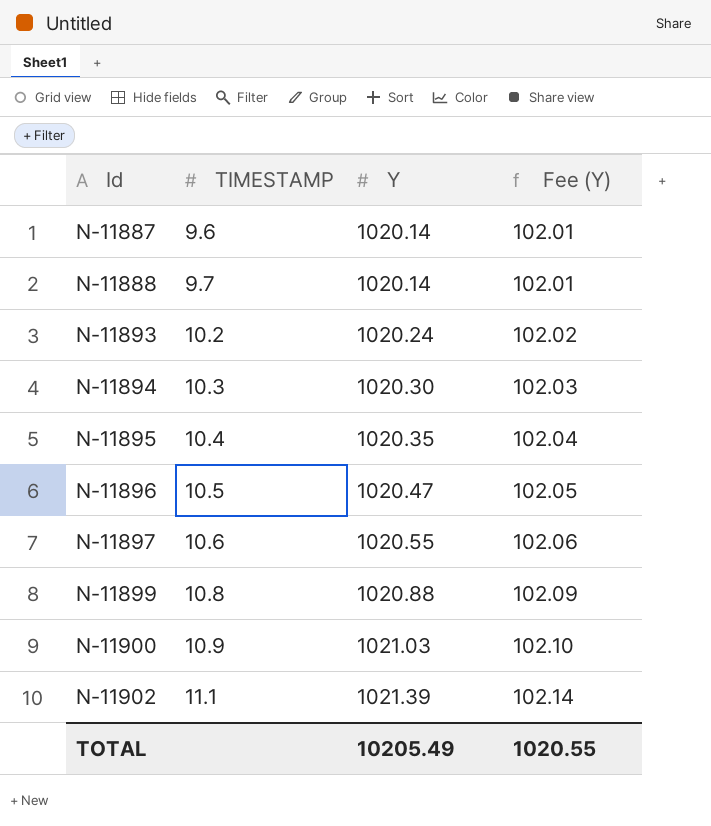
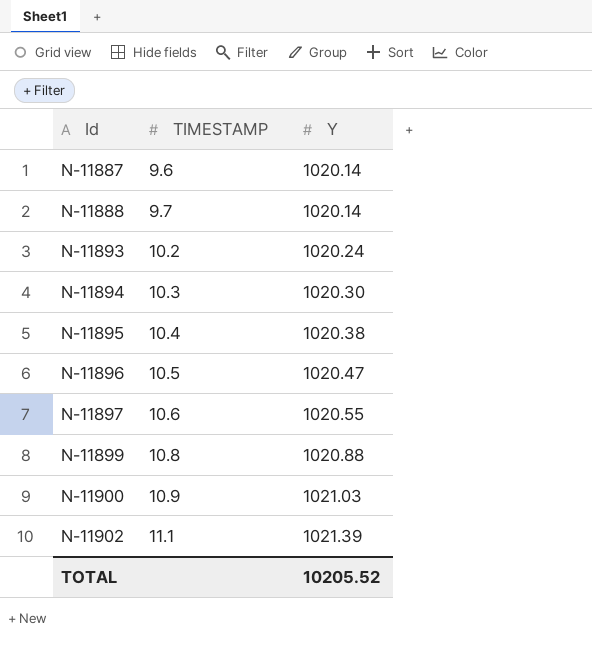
column Fee (Y) | formula: [Y] * 0.1 -> none
N-11895 | Y: 1020.35 -> 1020.38
TOTAL | Y: 10205.49 -> 10205.52

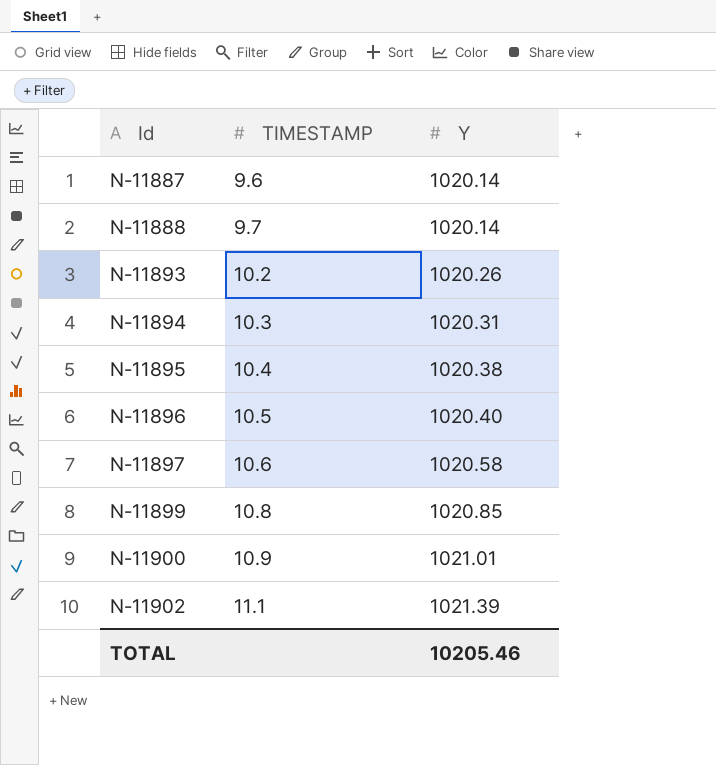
N-11893 | Y: 1020.24 -> 1020.26
N-11894 | Y: 1020.30 -> 1020.31
N-11896 | Y: 1020.47 -> 1020.40
N-11897 | Y: 1020.55 -> 1020.58
N-11899 | Y: 1020.88 -> 1020.85
N-11900 | Y: 1021.03 -> 1021.01
TOTAL | Y: 10205.52 -> 10205.46

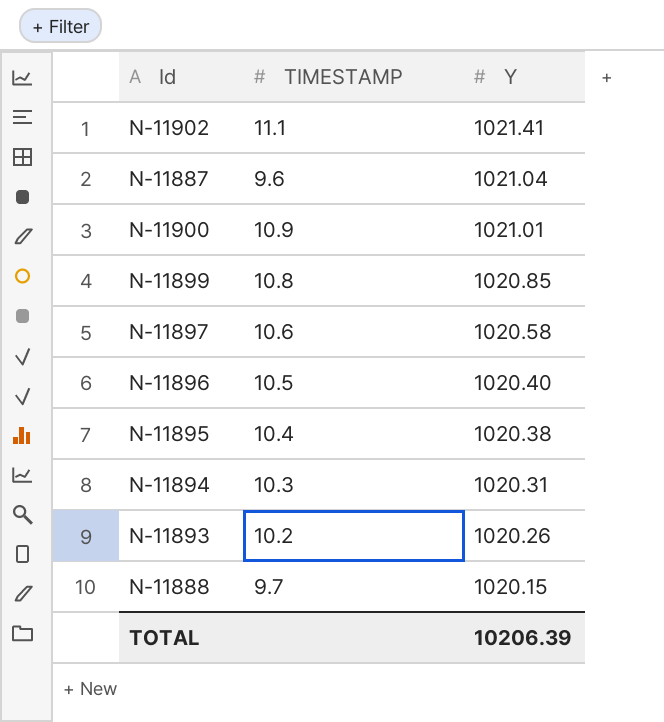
row order: Id ascending -> Y descending
N-11902 | Y: 1021.39 -> 1021.41
N-11887 | Y: 1020.14 -> 1021.04
N-11888 | Y: 1020.14 -> 1020.15
TOTAL | Y: 10205.46 -> 10206.39

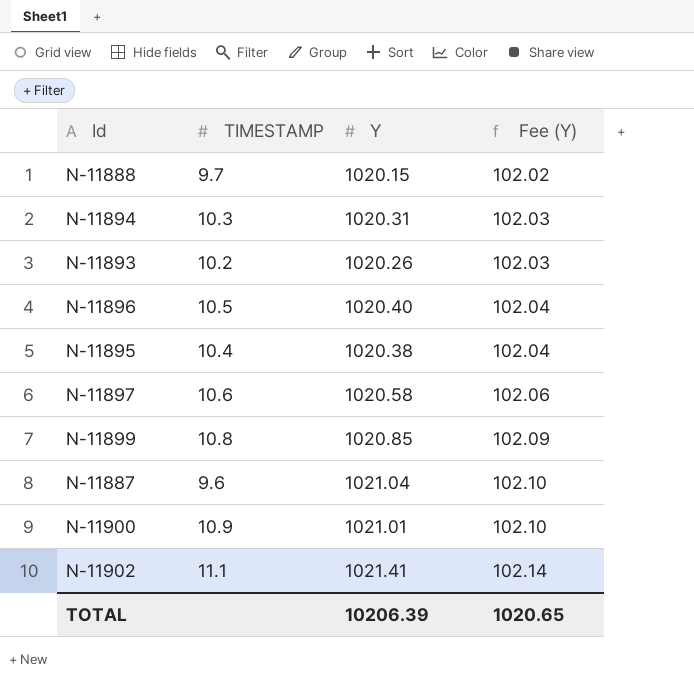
row order: Y descending -> Fee (Y) ascending
column Fee (Y) | formula: none -> [Y] * 0.1

